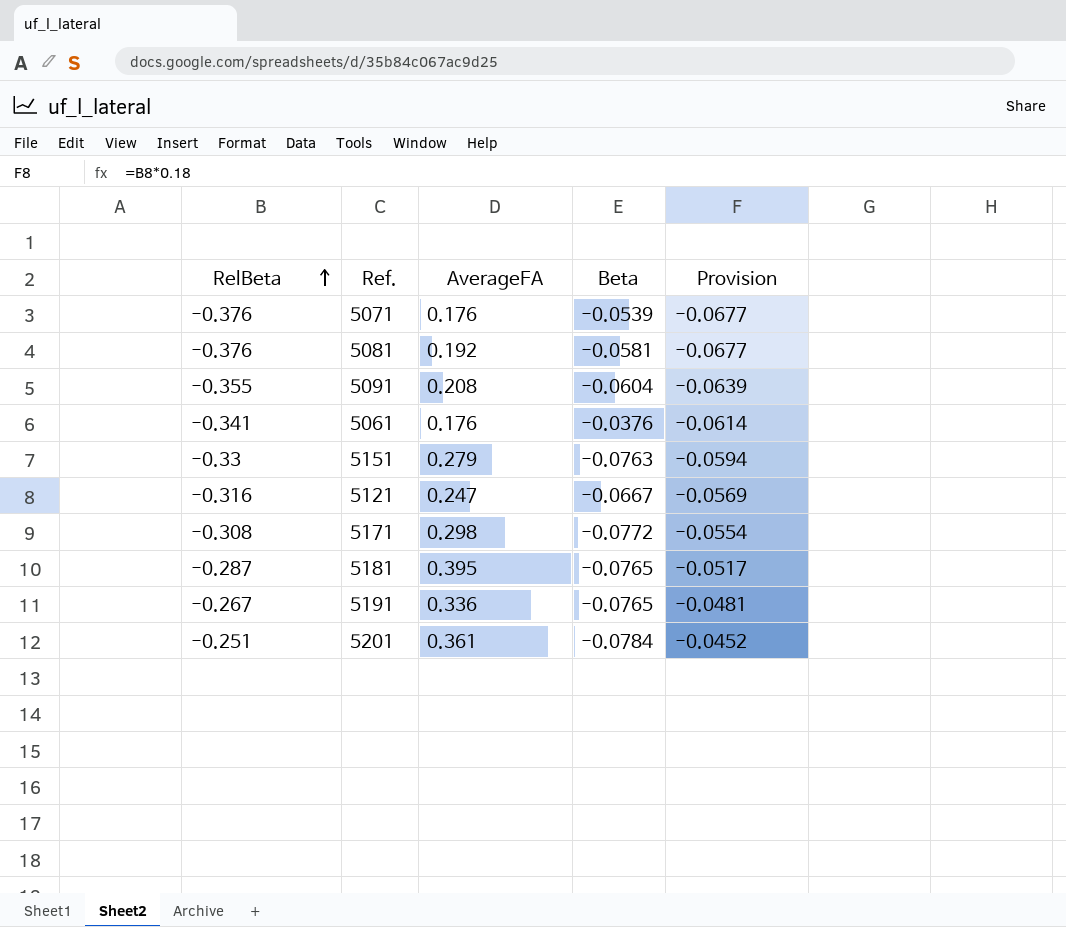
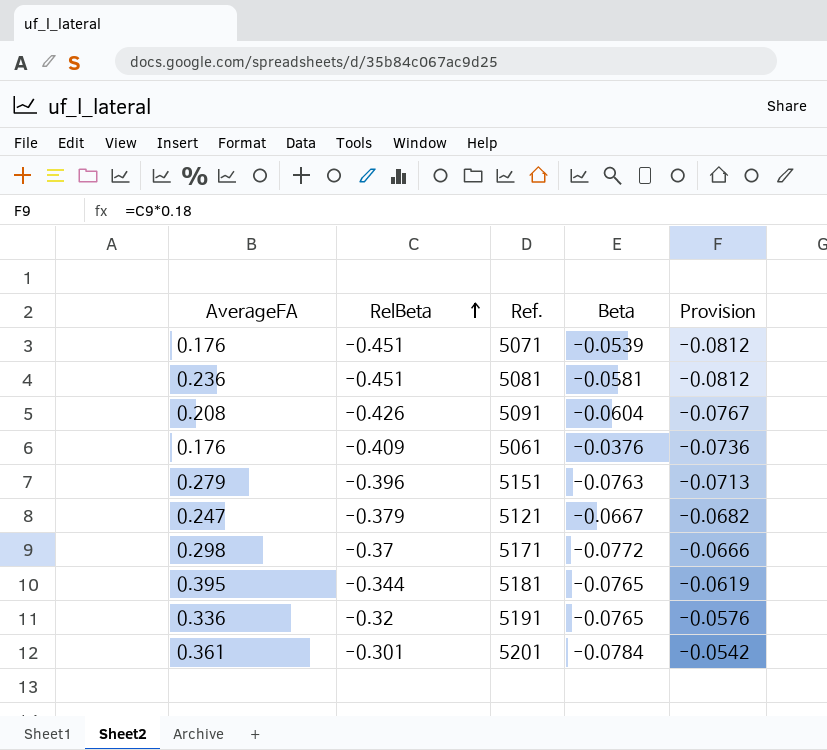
column AverageFA | position: 3 -> 1
5071 | RelBeta: -0.376 -> -0.451
5071 | Provision: -0.0677 -> -0.0812
5081 | AverageFA: 0.192 -> 0.236
5081 | RelBeta: -0.376 -> -0.451
5081 | Provision: -0.0677 -> -0.0812
5091 | RelBeta: -0.355 -> -0.426
5091 | Provision: -0.0639 -> -0.0767
5061 | RelBeta: -0.341 -> -0.409
5061 | Provision: -0.0614 -> -0.0736
5151 | RelBeta: -0.33 -> -0.396
5151 | Provision: -0.0594 -> -0.0713
5121 | RelBeta: -0.316 -> -0.379
5121 | Provision: -0.0569 -> -0.0682
5171 | RelBeta: -0.308 -> -0.37
5171 | Provision: -0.0554 -> -0.0666
5181 | RelBeta: -0.287 -> -0.344
5181 | Provision: -0.0517 -> -0.0619
5191 | RelBeta: -0.267 -> -0.32
5191 | Provision: -0.0481 -> -0.0576
5201 | RelBeta: -0.251 -> -0.301
5201 | Provision: -0.0452 -> -0.0542

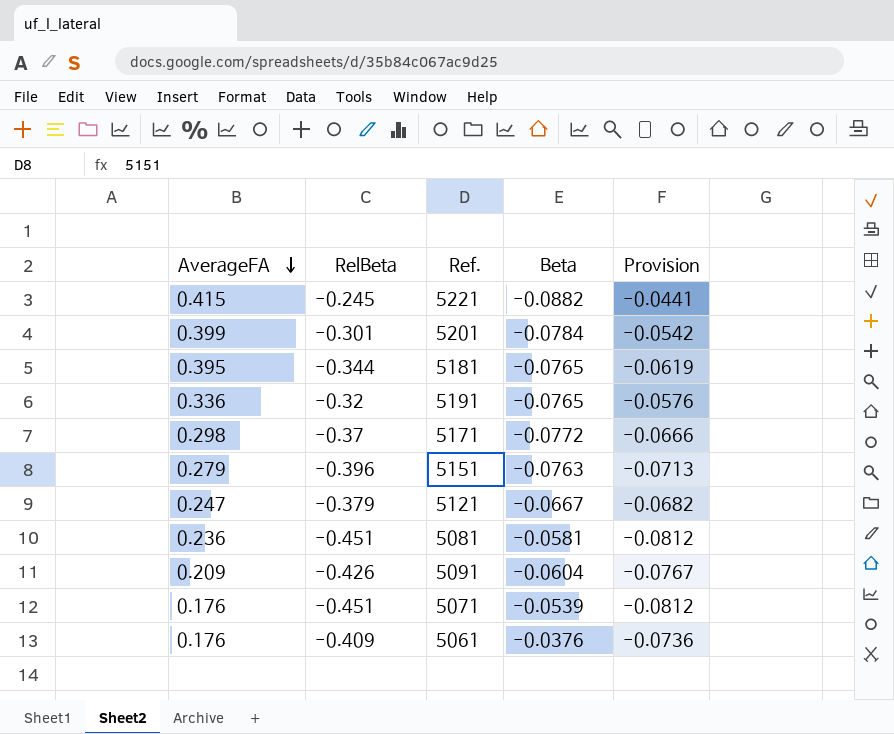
row order: RelBeta ascending -> AverageFA descending
row 5221: none -> 0.415 | -0.245 | -0.0882 | -0.0441
5201 | AverageFA: 0.361 -> 0.399
5091 | AverageFA: 0.208 -> 0.209

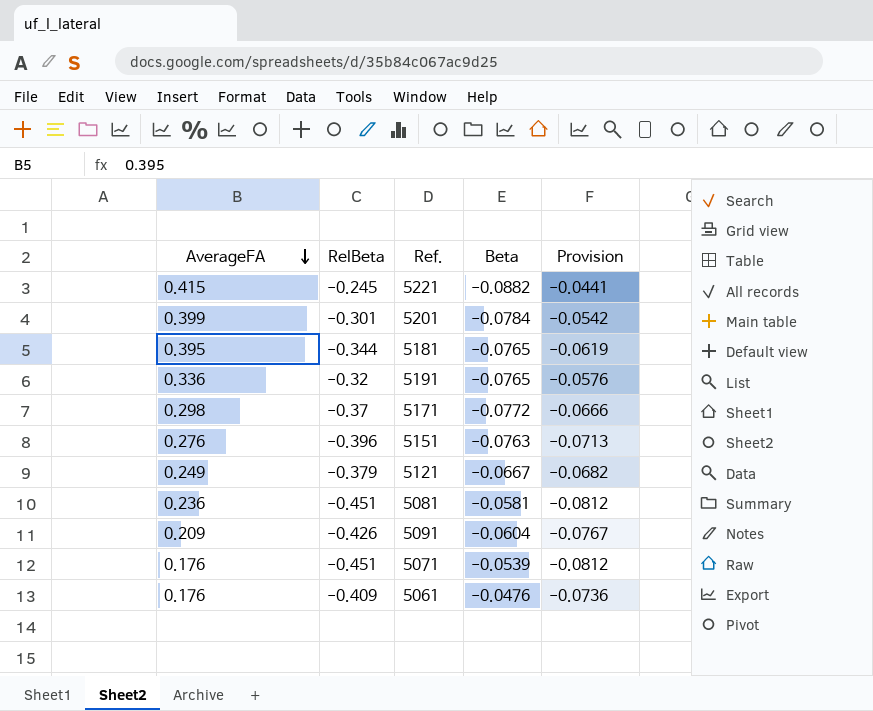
5151 | AverageFA: 0.279 -> 0.276
5121 | AverageFA: 0.247 -> 0.249
5061 | Beta: -0.0376 -> -0.0476

